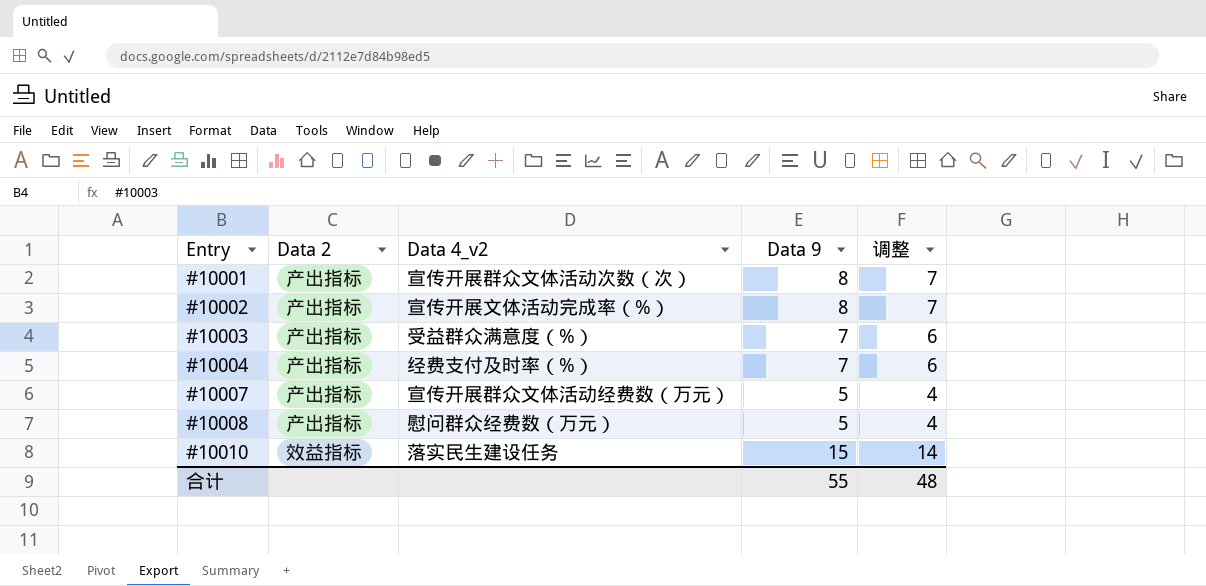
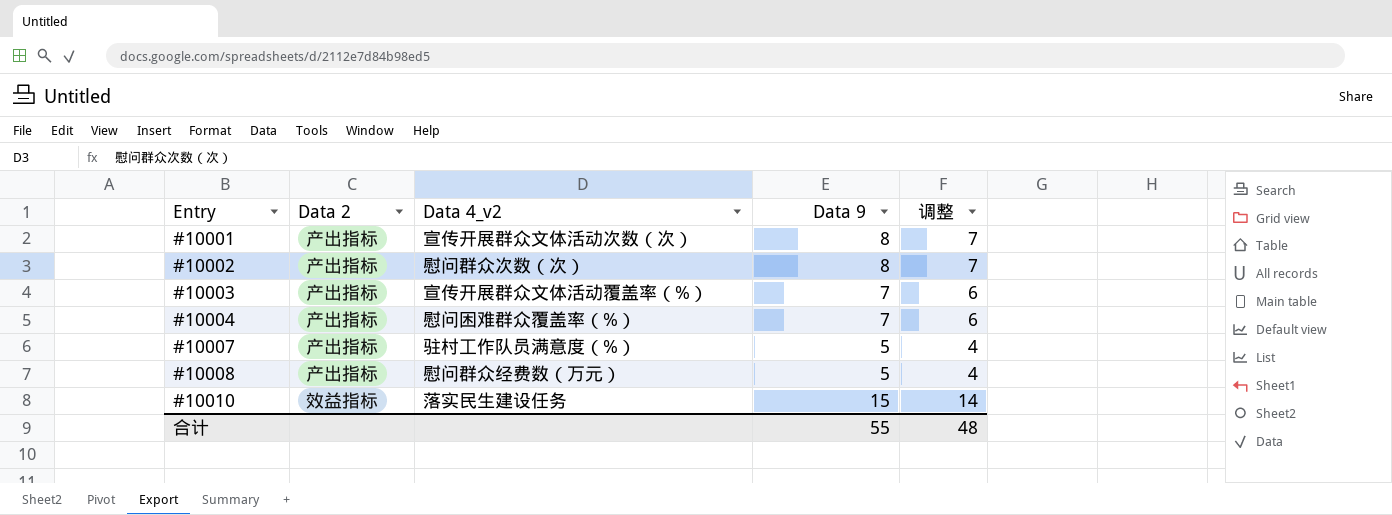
#10002 | Data 4_v2: 宣传开展文体活动完成率（%） -> 慰问群众次数（次）
#10003 | Data 4_v2: 受益群众满意度（%） -> 宣传开展群众文体活动覆盖率（%）
#10004 | Data 4_v2: 经费支付及时率（%） -> 慰问困难群众覆盖率（%）
#10007 | Data 4_v2: 宣传开展群众文体活动经费数（万元） -> 驻村工作队员满意度（%）

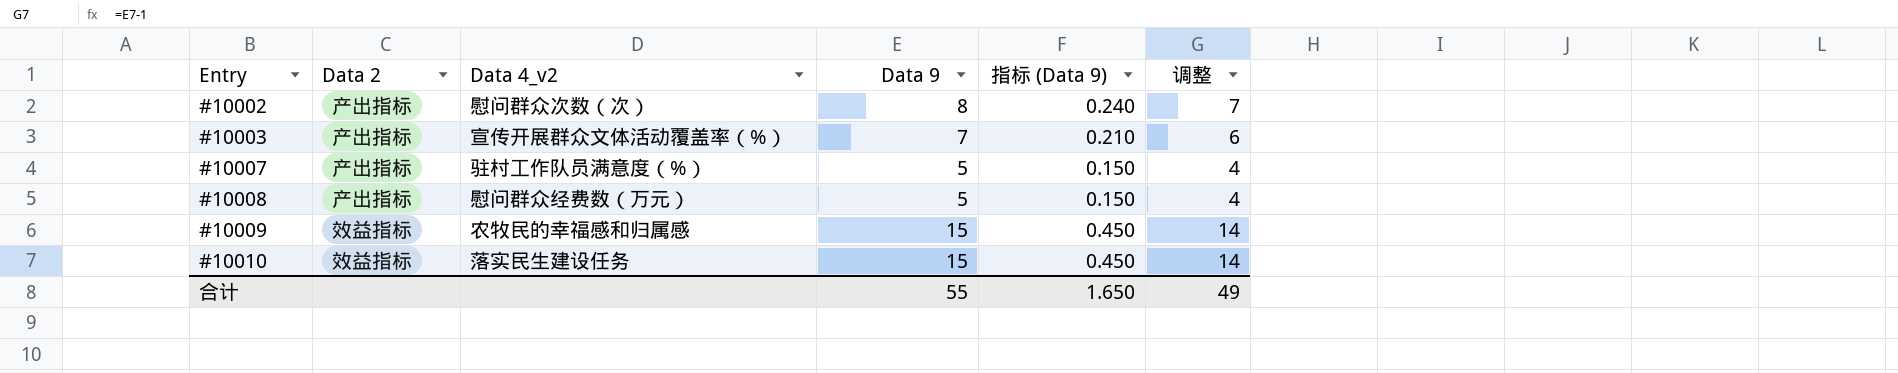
column 指标 (Data 9) | formula: none -> [Data 9] * 0.03
row #10001: 产出指标 | 宣传开展群众文体活动次数（次） | 8 | 7 -> none
row #10004: 产出指标 | 慰问困难群众覆盖率（%） | 7 | 6 -> none
row #10009: none -> 效益指标 | 农牧民的幸福感和归属感 | 15 | 0.450 | 14
合计 | 调整: 48 -> 49

